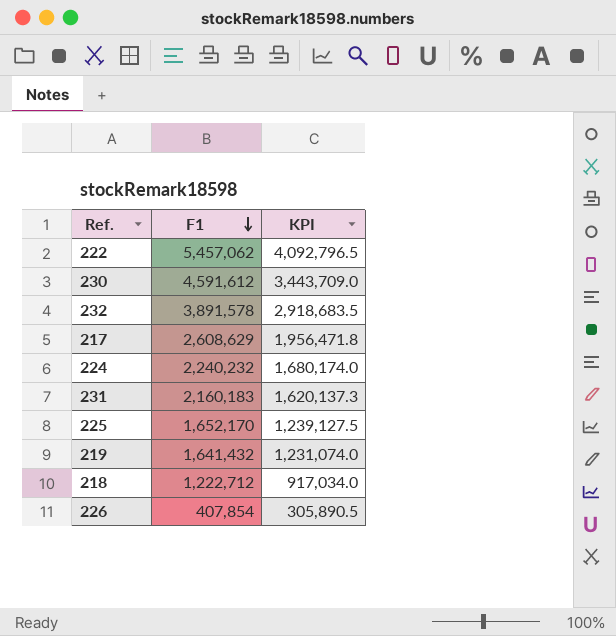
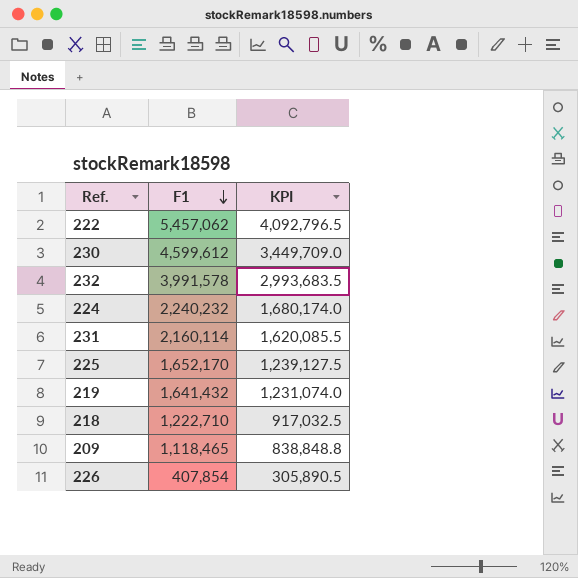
row 217: 2,608,629 | 1,956,471.8 -> none
230 | F1: 4,591,612 -> 4,599,612
230 | KPI: 3,443,709.0 -> 3,449,709.0
232 | F1: 3,891,578 -> 3,991,578
232 | KPI: 2,918,683.5 -> 2,993,683.5
231 | F1: 2,160,183 -> 2,160,114
231 | KPI: 1,620,137.3 -> 1,620,085.5
218 | F1: 1,222,712 -> 1,222,710
218 | KPI: 917,034.0 -> 917,032.5
row 209: none -> 1,118,465 | 838,848.8

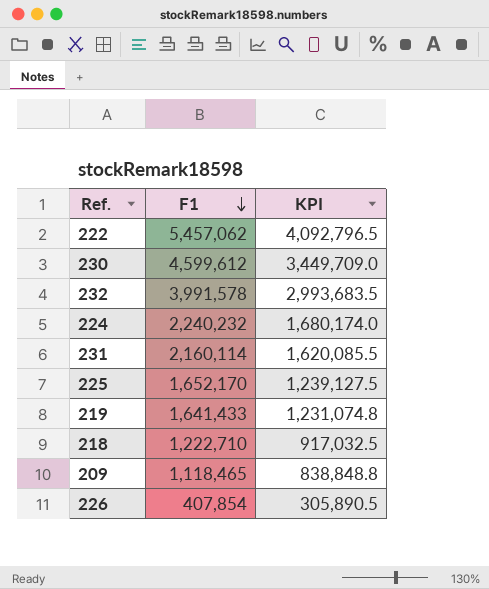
219 | F1: 1,641,432 -> 1,641,433
219 | KPI: 1,231,074.0 -> 1,231,074.8

